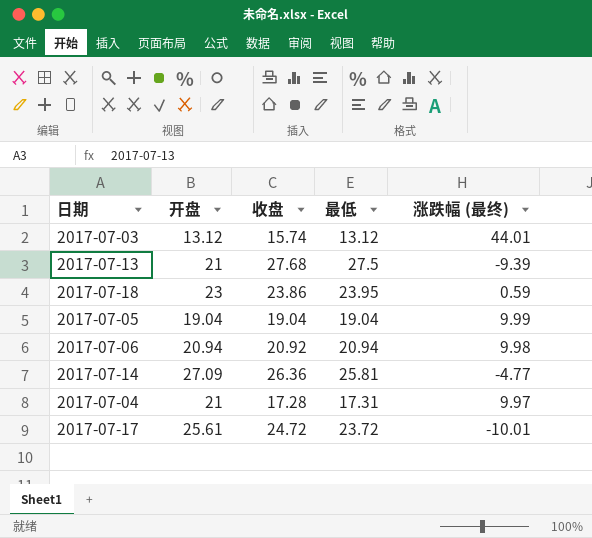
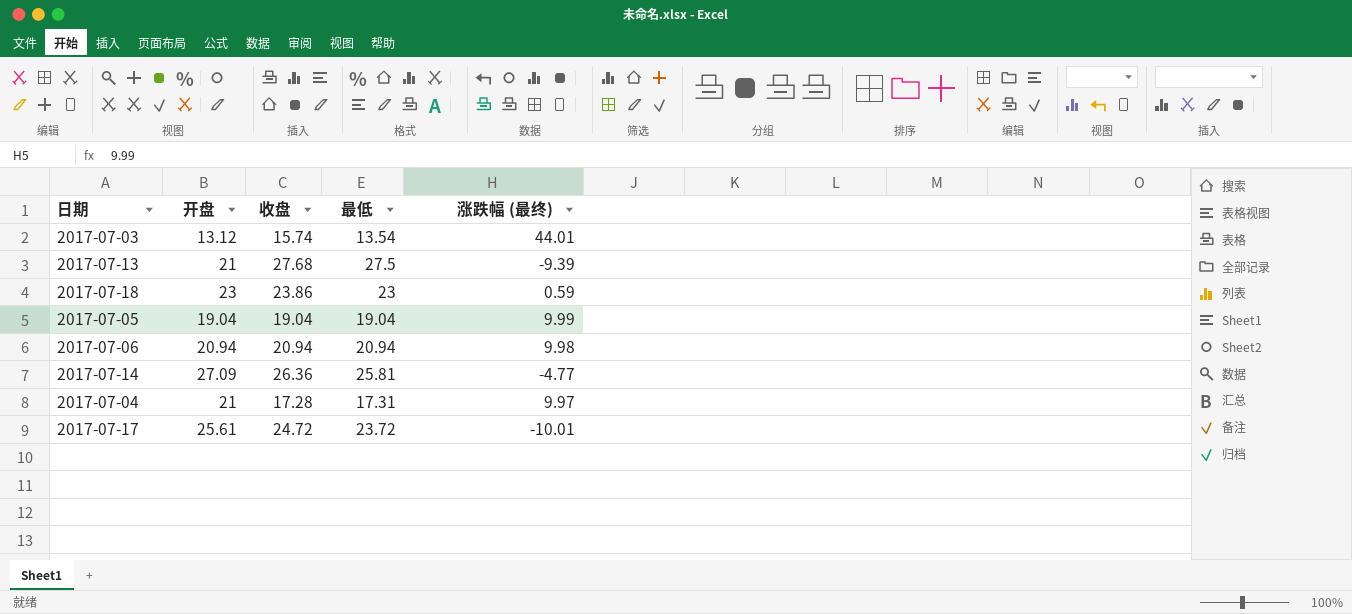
2017-07-03 | 最低: 13.12 -> 13.54
2017-07-18 | 最低: 23.95 -> 23
2017-07-06 | 收盘: 20.92 -> 20.94

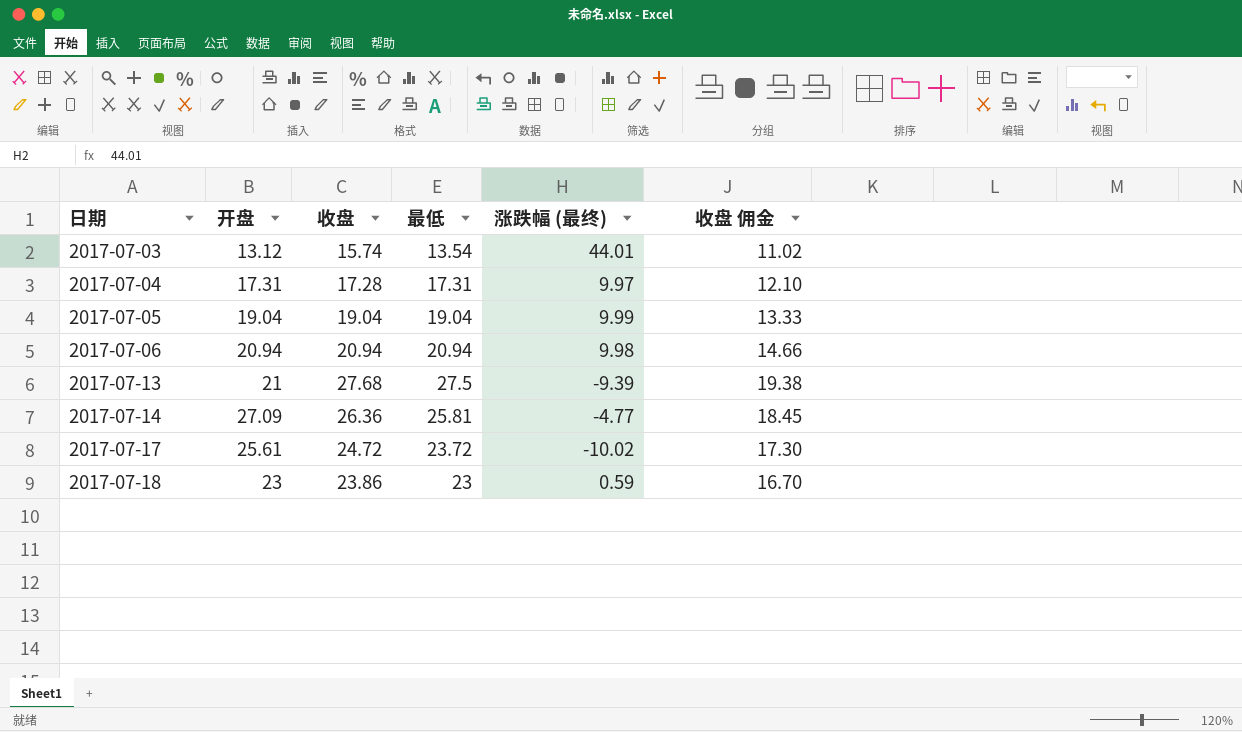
row order: none -> 日期 ascending
column 收盘 佣金 | formula: none -> [收盘] * 0.7
2017-07-04 | 开盘: 21 -> 17.31
2017-07-17 | 涨跌幅 (最终): -10.01 -> -10.02

